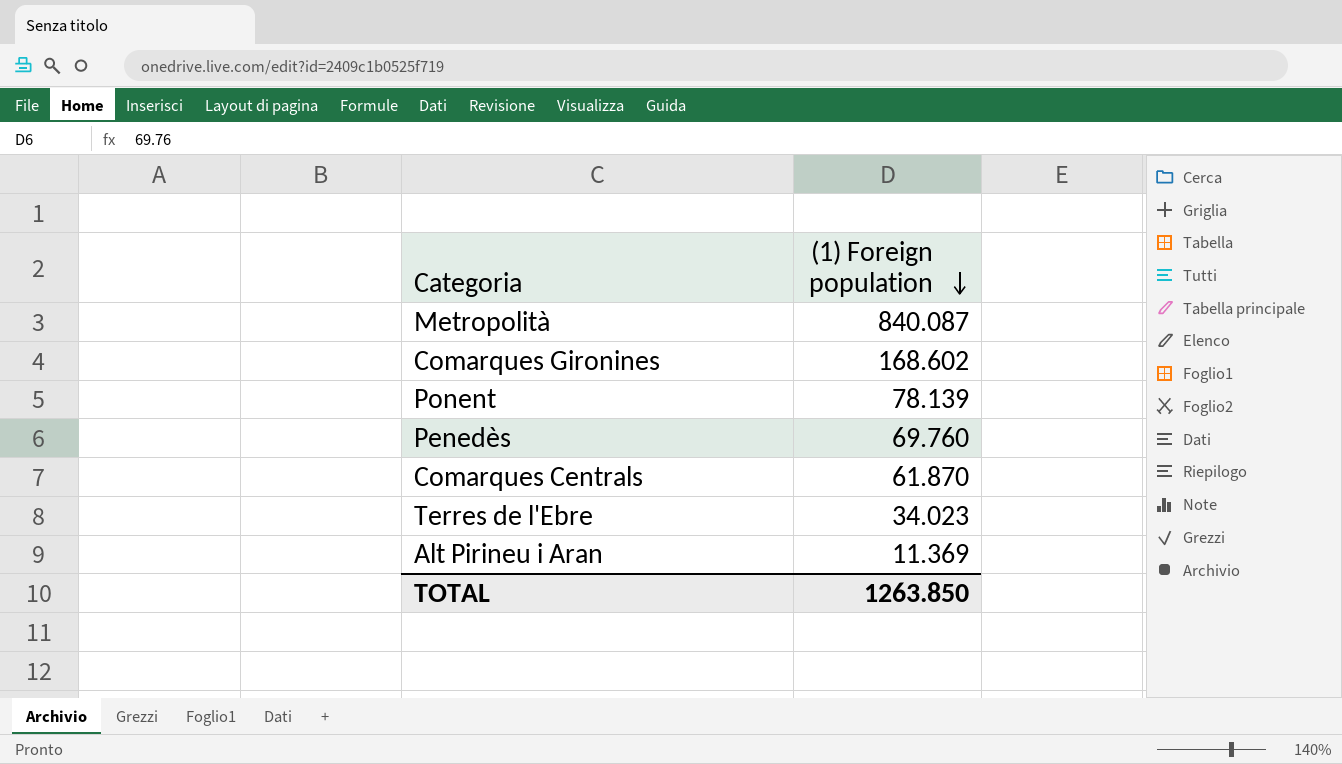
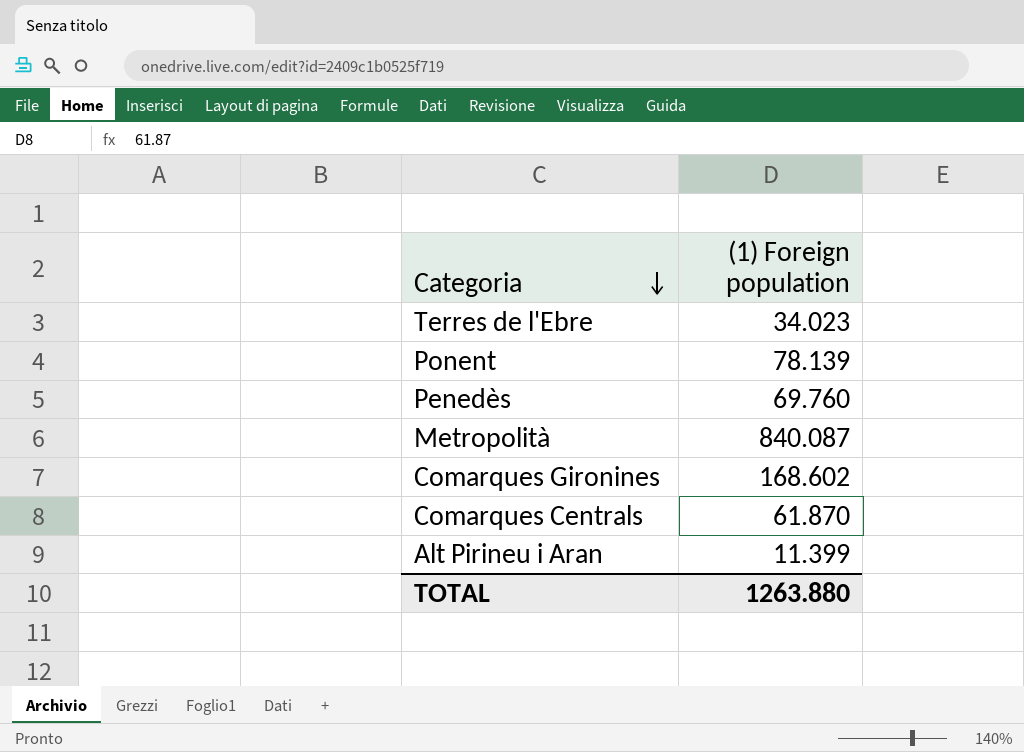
row order: (1) Foreign population descending -> Categoria descending
Alt Pirineu i Aran | (1) Foreign population: 11.369 -> 11.399
TOTAL | (1) Foreign population: 1263.850 -> 1263.880

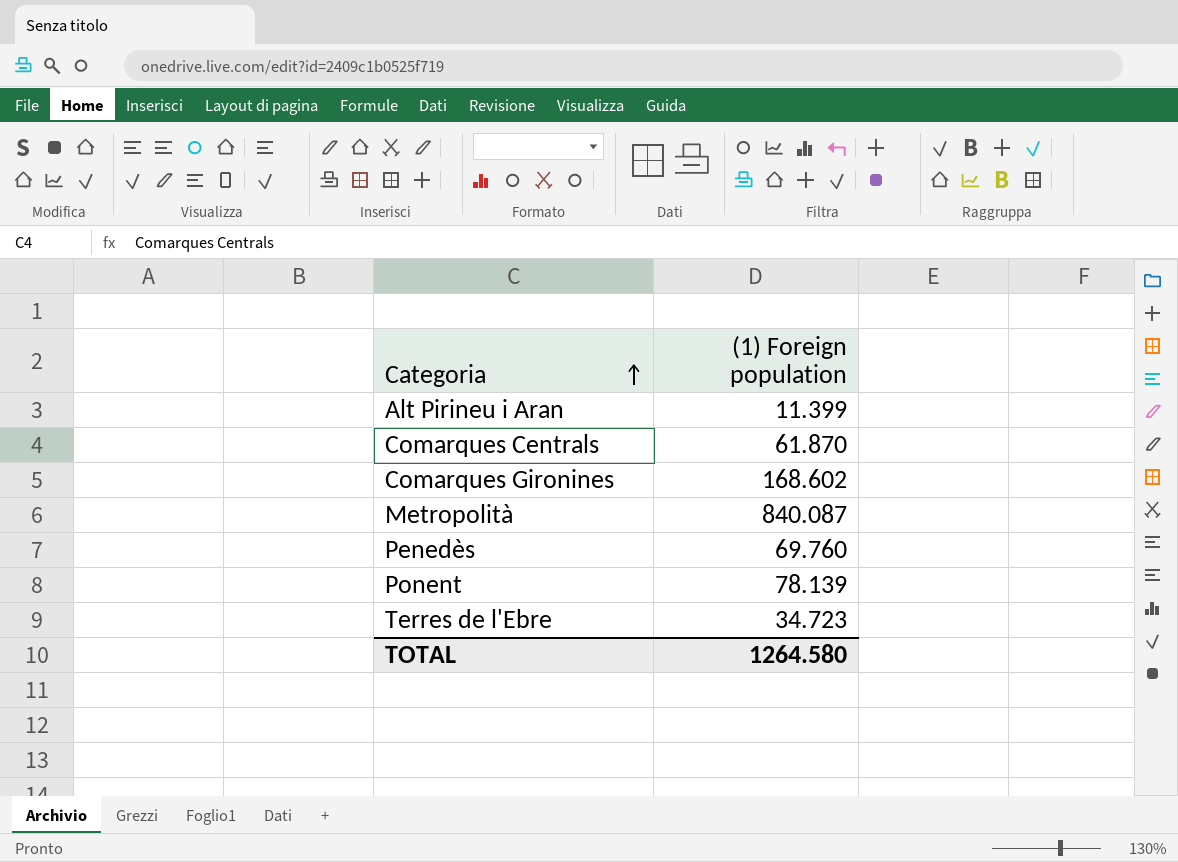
row order: Categoria descending -> Categoria ascending
Terres de l'Ebre | (1) Foreign population: 34.023 -> 34.723
TOTAL | (1) Foreign population: 1263.880 -> 1264.580

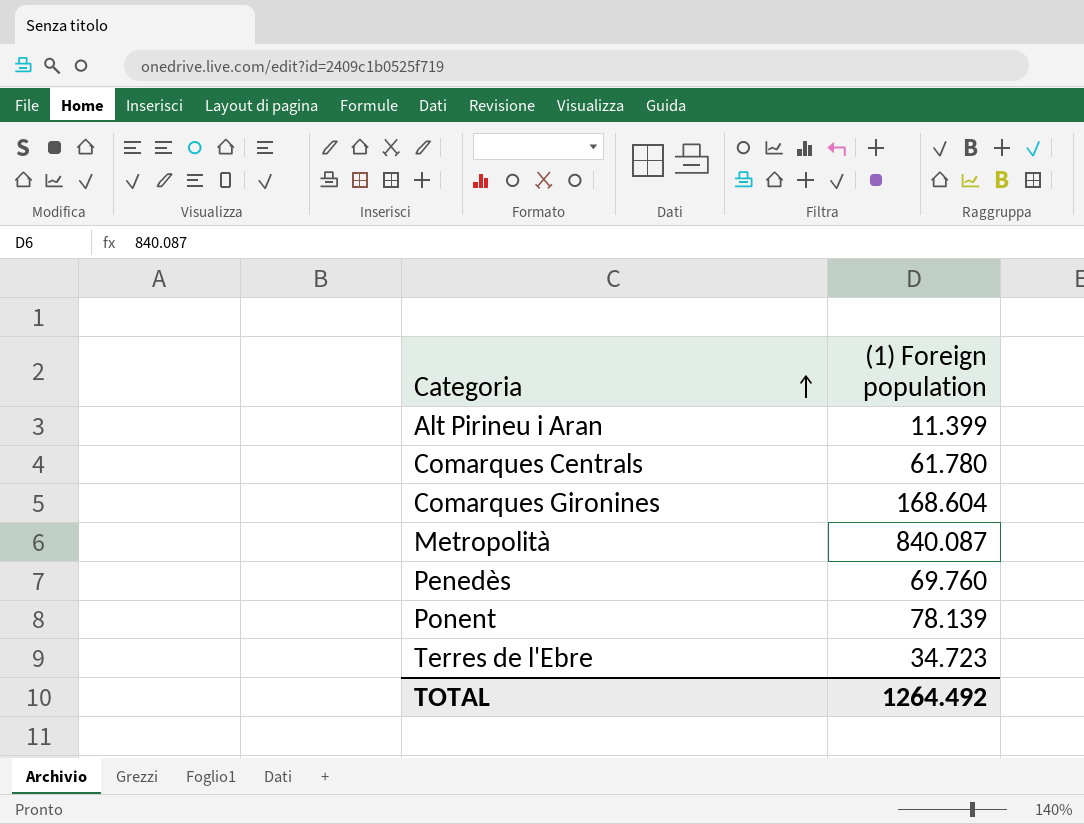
Comarques Centrals | (1) Foreign population: 61.870 -> 61.780
Comarques Gironines | (1) Foreign population: 168.602 -> 168.604
TOTAL | (1) Foreign population: 1264.580 -> 1264.492

